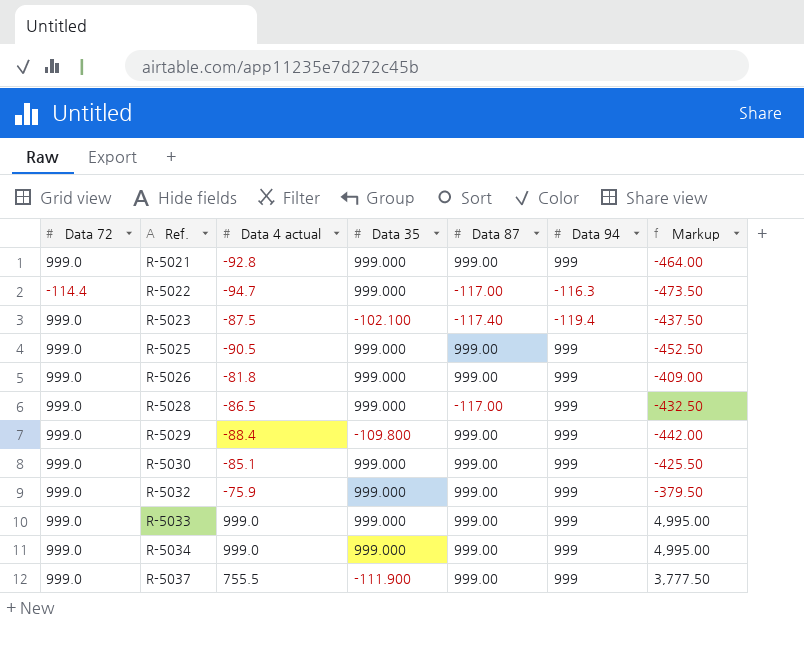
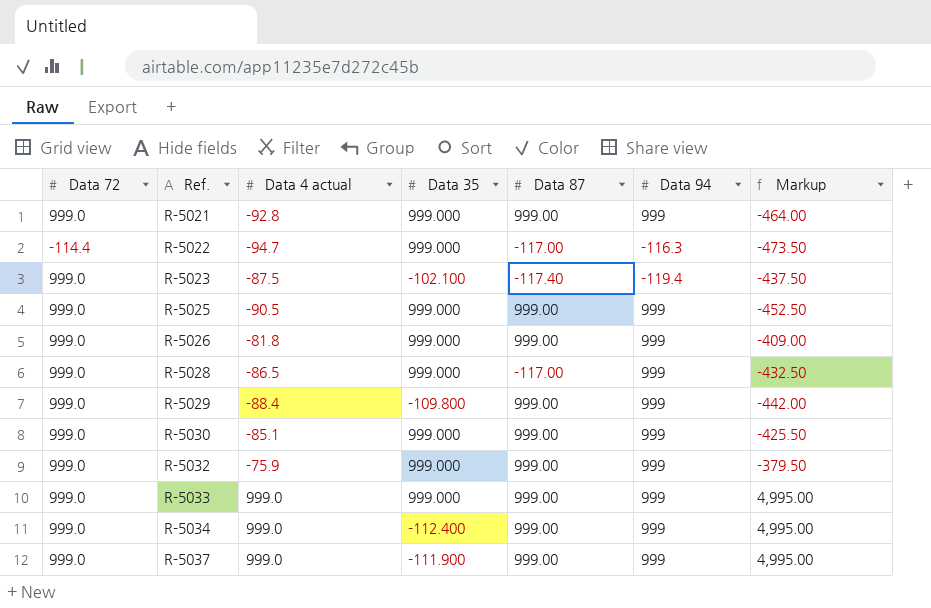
R-5034 | Data 35: 999.000 -> -112.400
R-5037 | Data 4 actual: 755.5 -> 999.0
R-5037 | Markup: 3,777.50 -> 4,995.00

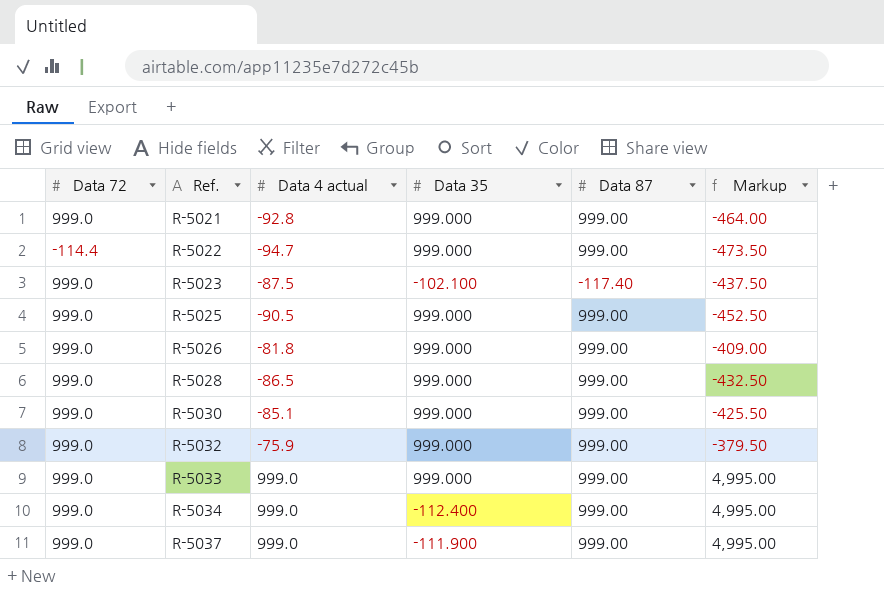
column Data 94 | position: 6 -> none
row R-5029: 999.0 | -88.4 | -109.800 | 999.00 | 999 | -442.00 -> none
R-5022 | Data 87: -117.00 -> 999.00
R-5028 | Data 87: -117.00 -> 999.00

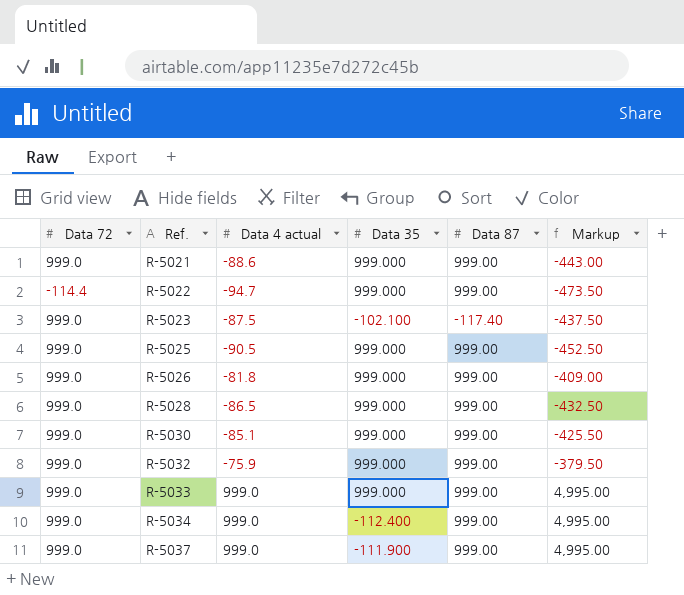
R-5021 | Data 4 actual: -92.8 -> -88.6
R-5021 | Markup: -464.00 -> -443.00

